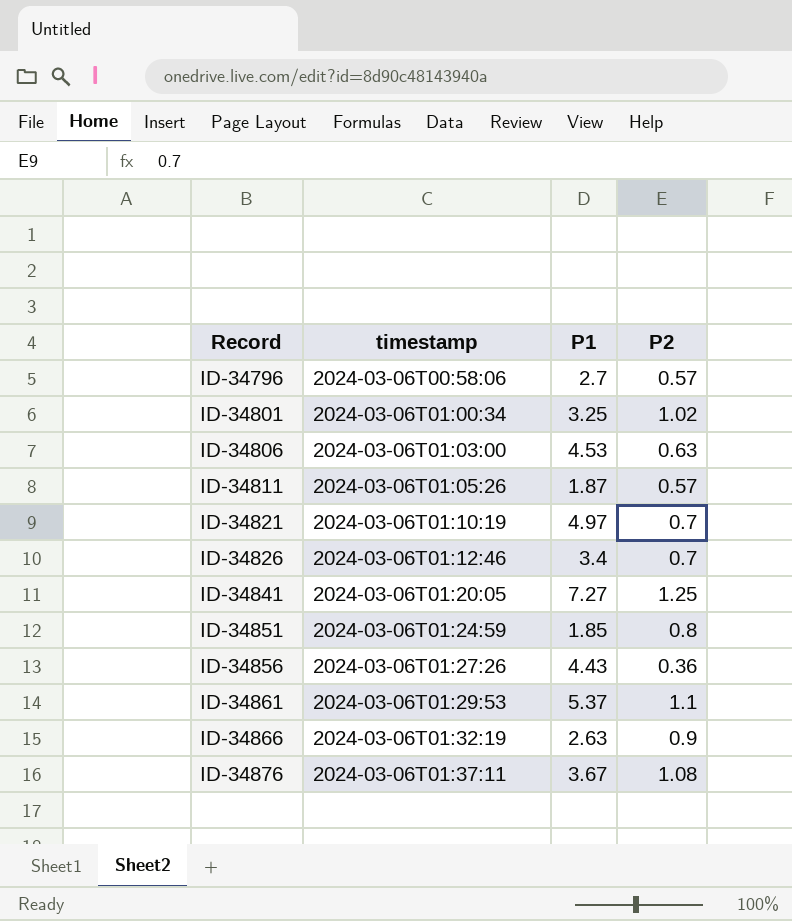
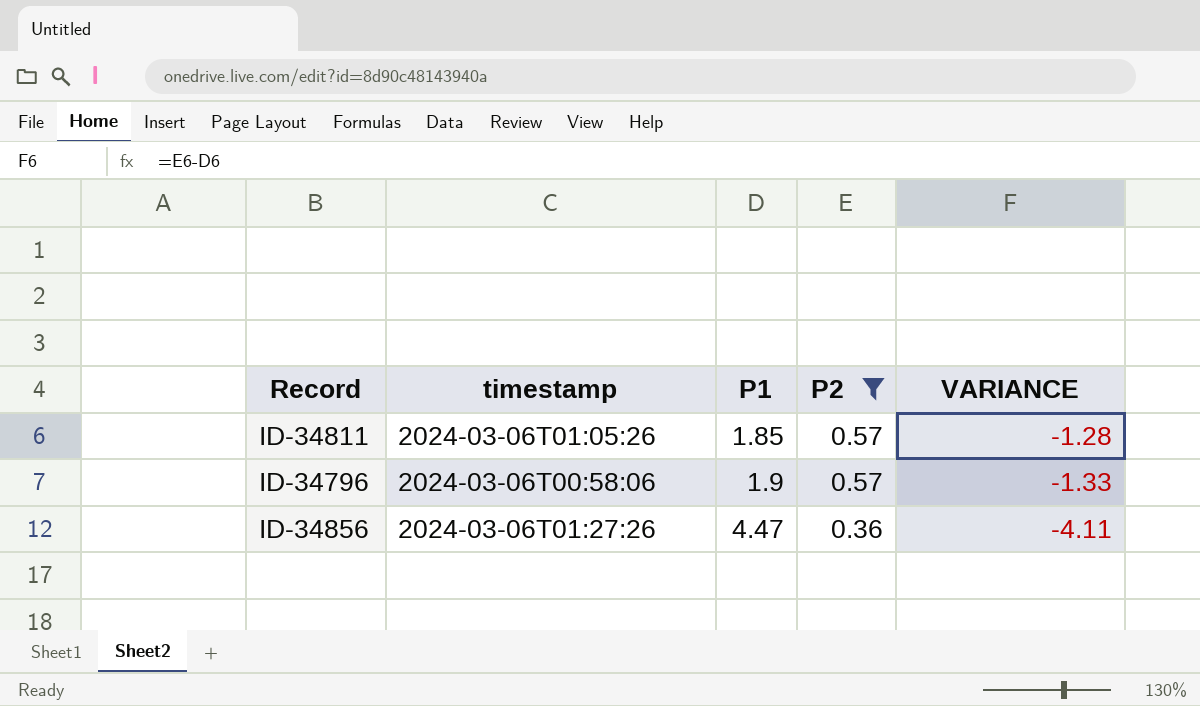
filter: none -> P2 <= 0.57
row order: Record ascending -> P1 ascending
column VARIANCE | formula: none -> [P2] - [P1]
ID-34811 | P1: 1.87 -> 1.85
ID-34796 | P1: 2.7 -> 1.9
ID-34856 | P1: 4.43 -> 4.47

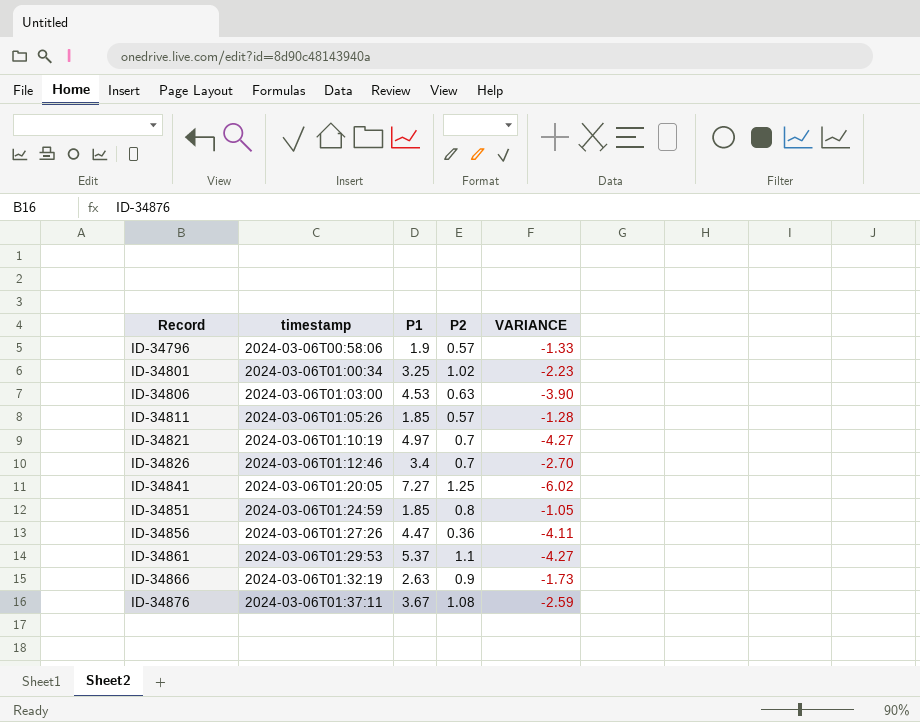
filter: P2 <= 0.57 -> none
row order: P1 ascending -> Record ascending

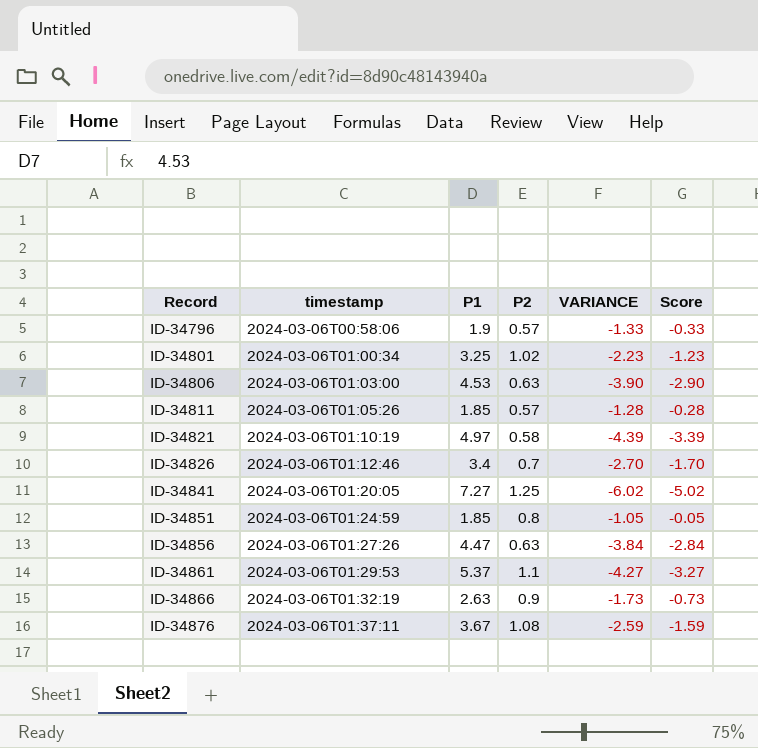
column Score | formula: none -> [VARIANCE] + 1
ID-34821 | P2: 0.7 -> 0.58
ID-34821 | VARIANCE: -4.27 -> -4.39
ID-34856 | P2: 0.36 -> 0.63
ID-34856 | VARIANCE: -4.11 -> -3.84

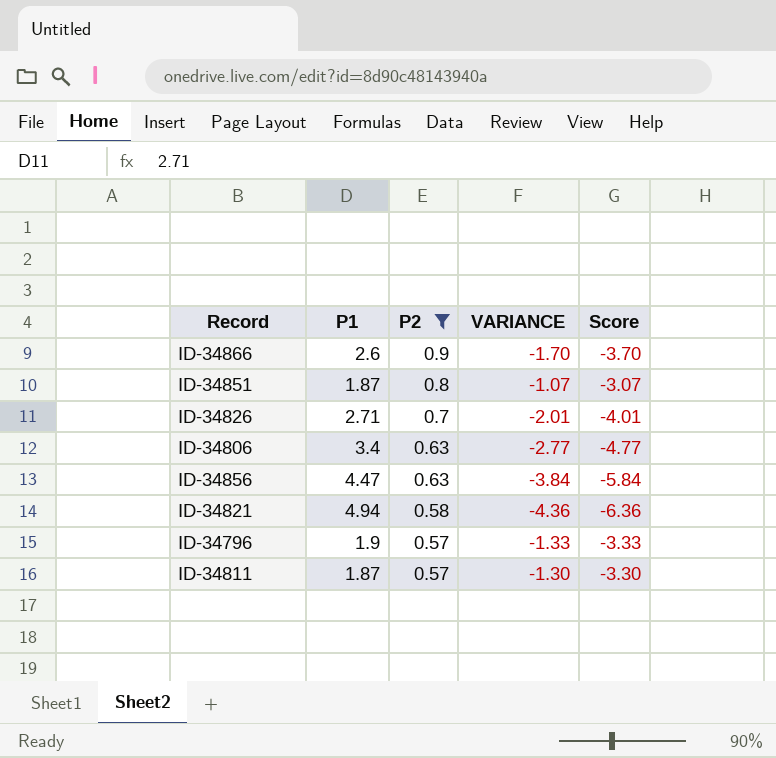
filter: none -> P2 <= 0.9
row order: Record ascending -> P2 descending
column timestamp | position: 2 -> none
column Score | formula: [VARIANCE] + 1 -> [VARIANCE] - 2
ID-34866 | P1: 2.63 -> 2.6
ID-34866 | VARIANCE: -1.73 -> -1.70
ID-34851 | P1: 1.85 -> 1.87
ID-34851 | VARIANCE: -1.05 -> -1.07
ID-34826 | P1: 3.4 -> 2.71
ID-34826 | VARIANCE: -2.70 -> -2.01
ID-34806 | P1: 4.53 -> 3.4
ID-34806 | VARIANCE: -3.90 -> -2.77
ID-34821 | P1: 4.97 -> 4.94
ID-34821 | VARIANCE: -4.39 -> -4.36
ID-34811 | P1: 1.85 -> 1.87
ID-34811 | VARIANCE: -1.28 -> -1.30

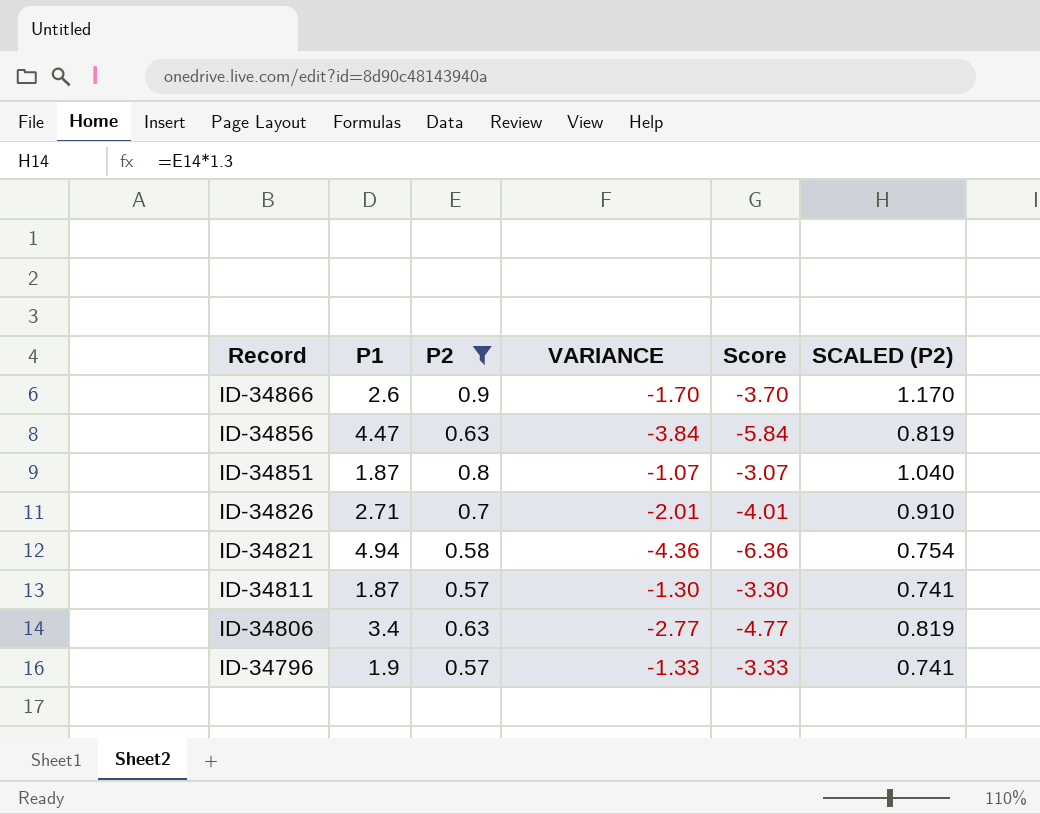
row order: P2 descending -> Record descending
column SCALED (P2) | formula: none -> [P2] * 1.3

